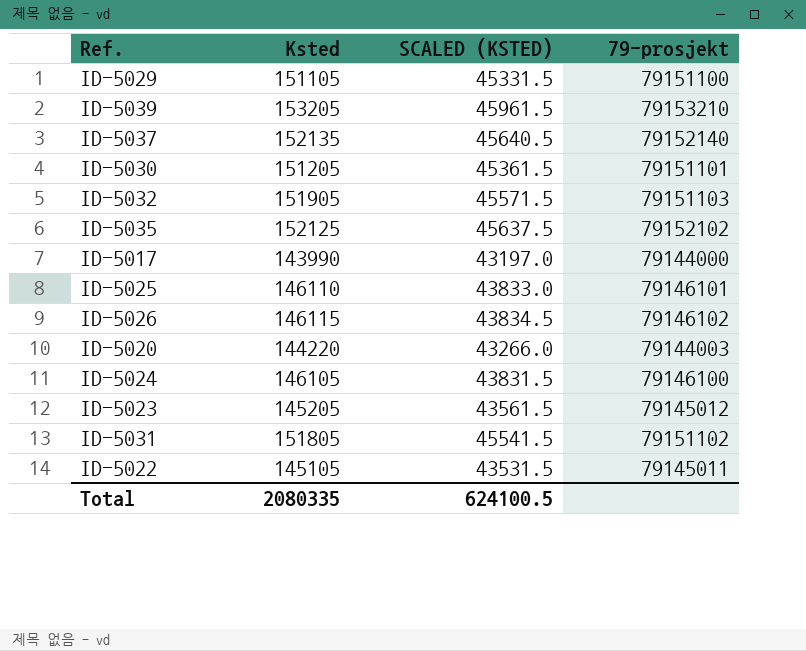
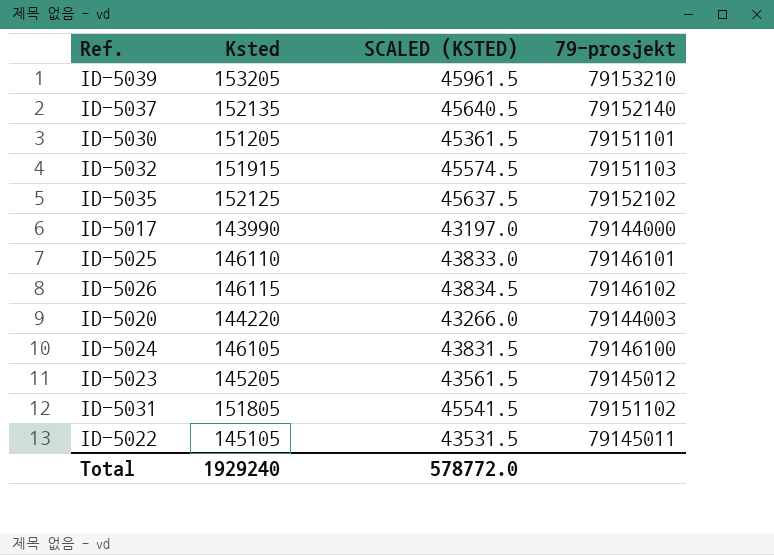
row ID-5029: 151105 | 45331.5 | 79151100 -> none
ID-5032 | Ksted: 151905 -> 151915
ID-5032 | SCALED (KSTED): 45571.5 -> 45574.5
Total | Ksted: 2080335 -> 1929240
Total | SCALED (KSTED): 624100.5 -> 578772.0

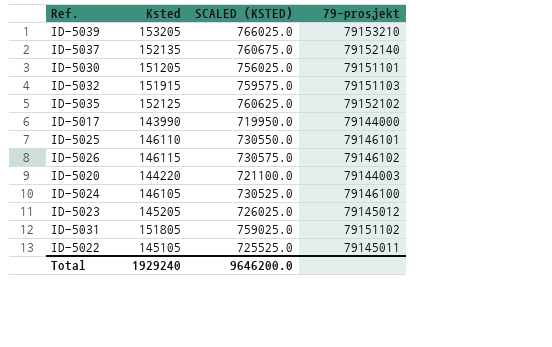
column SCALED (KSTED) | formula: [Ksted] * 0.3 -> [Ksted] * 5
Total | SCALED (KSTED): 578772.0 -> 9646200.0

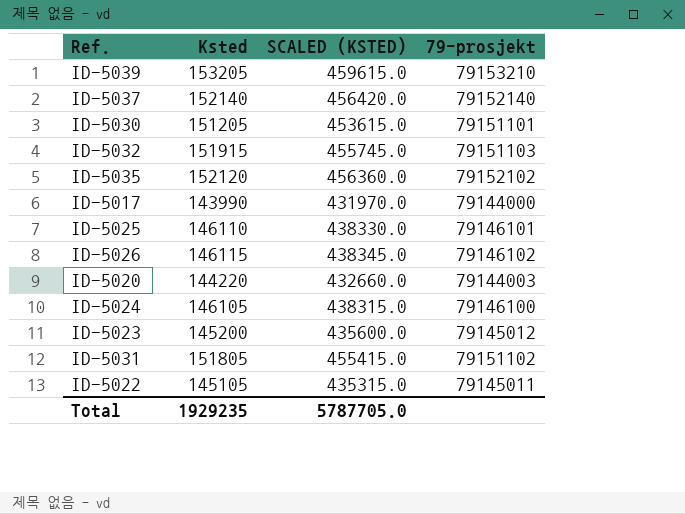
column SCALED (KSTED) | formula: [Ksted] * 5 -> [Ksted] * 3
ID-5037 | Ksted: 152135 -> 152140
ID-5035 | Ksted: 152125 -> 152120
ID-5023 | Ksted: 145205 -> 145200
Total | Ksted: 1929240 -> 1929235
Total | SCALED (KSTED): 9646200.0 -> 5787705.0

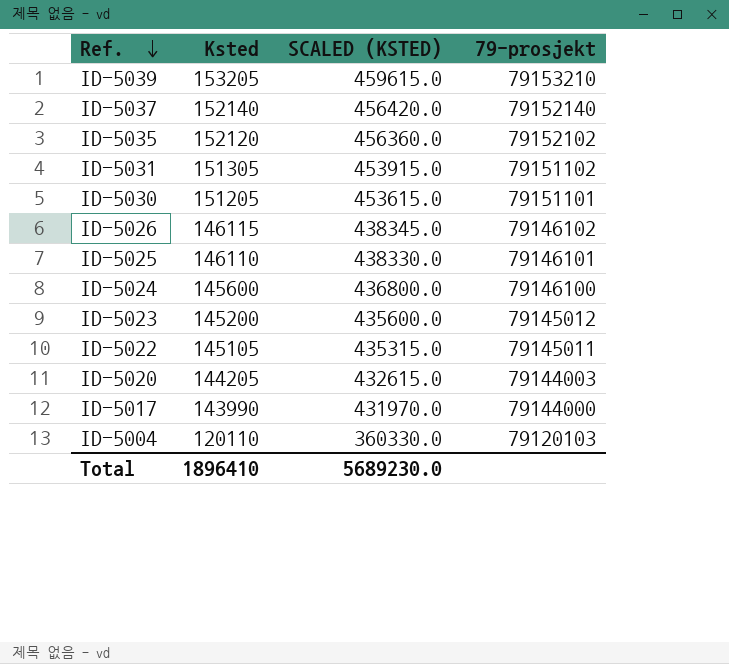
row order: none -> Ref. descending
row ID-5032: 151915 | 455745.0 | 79151103 -> none
ID-5031 | Ksted: 151805 -> 151305
ID-5031 | SCALED (KSTED): 455415.0 -> 453915.0
ID-5024 | Ksted: 146105 -> 145600
ID-5024 | SCALED (KSTED): 438315.0 -> 436800.0
ID-5020 | Ksted: 144220 -> 144205
ID-5020 | SCALED (KSTED): 432660.0 -> 432615.0
row ID-5004: none -> 120110 | 360330.0 | 79120103
Total | Ksted: 1929235 -> 1896410
Total | SCALED (KSTED): 5787705.0 -> 5689230.0

